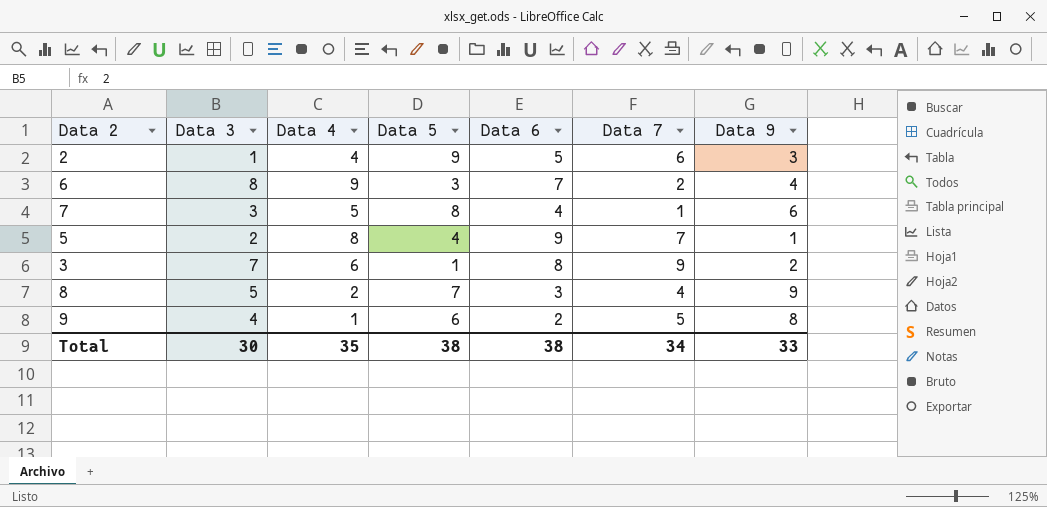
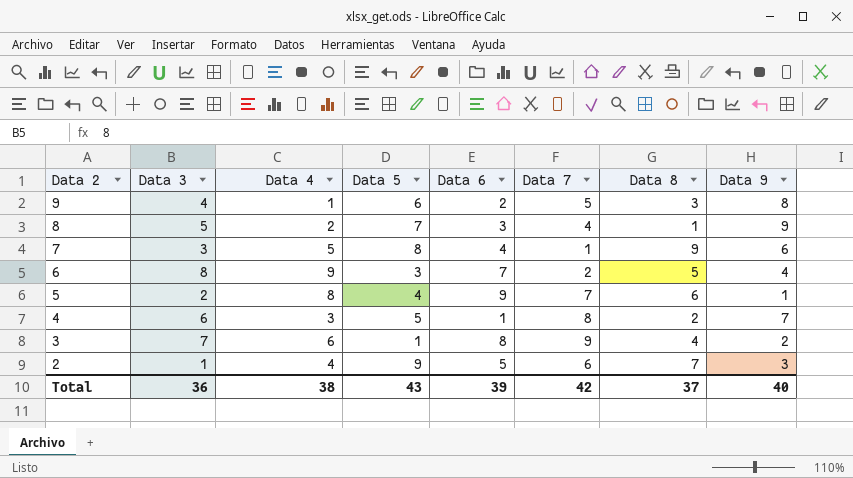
row order: none -> Data 2 descending
column Data 8 | position: none -> 7
row 4: none -> 6 | 3 | 5 | 1 | 8 | 2 | 7
Total | Data 3: 30 -> 36
Total | Data 4: 35 -> 38
Total | Data 5: 38 -> 43
Total | Data 6: 38 -> 39
Total | Data 7: 34 -> 42
Total | Data 9: 33 -> 40

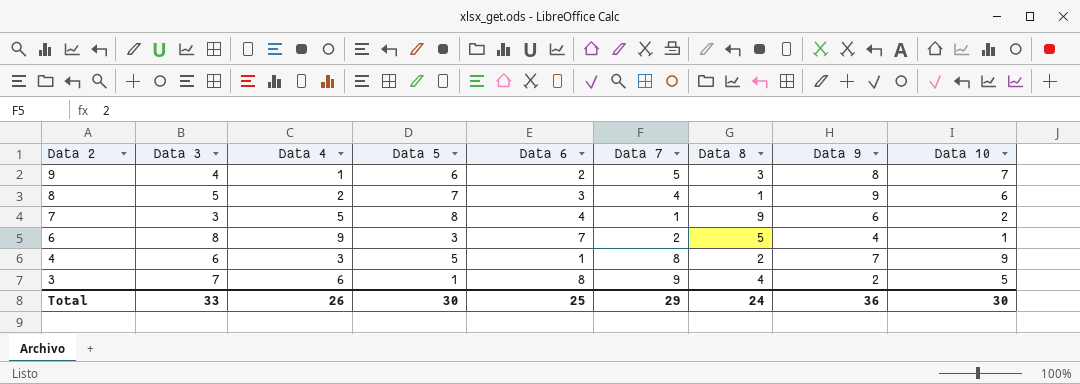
column Data 10 | position: none -> 9
row 5: 2 | 8 | 4 | 9 | 7 | 6 | 1 -> none
row 2: 1 | 4 | 9 | 5 | 6 | 7 | 3 -> none
Total | Data 3: 36 -> 33
Total | Data 4: 38 -> 26
Total | Data 5: 43 -> 30
Total | Data 6: 39 -> 25
Total | Data 7: 42 -> 29
Total | Data 8: 37 -> 24
Total | Data 9: 40 -> 36

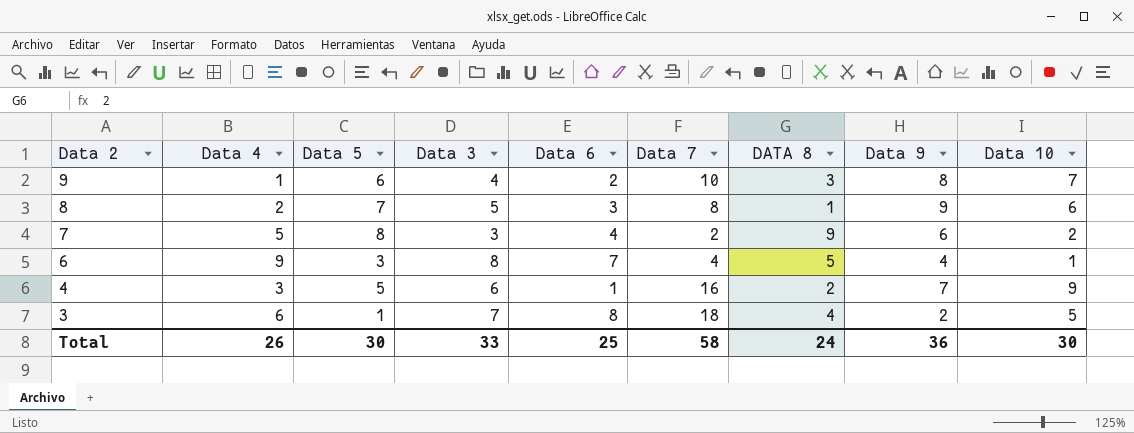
column Data 3 | position: 2 -> 4
column name: Data 8 -> DATA 8
9 | Data 7: 5 -> 10
8 | Data 7: 4 -> 8
7 | Data 7: 1 -> 2
6 | Data 7: 2 -> 4
4 | Data 7: 8 -> 16
3 | Data 7: 9 -> 18
Total | Data 7: 29 -> 58

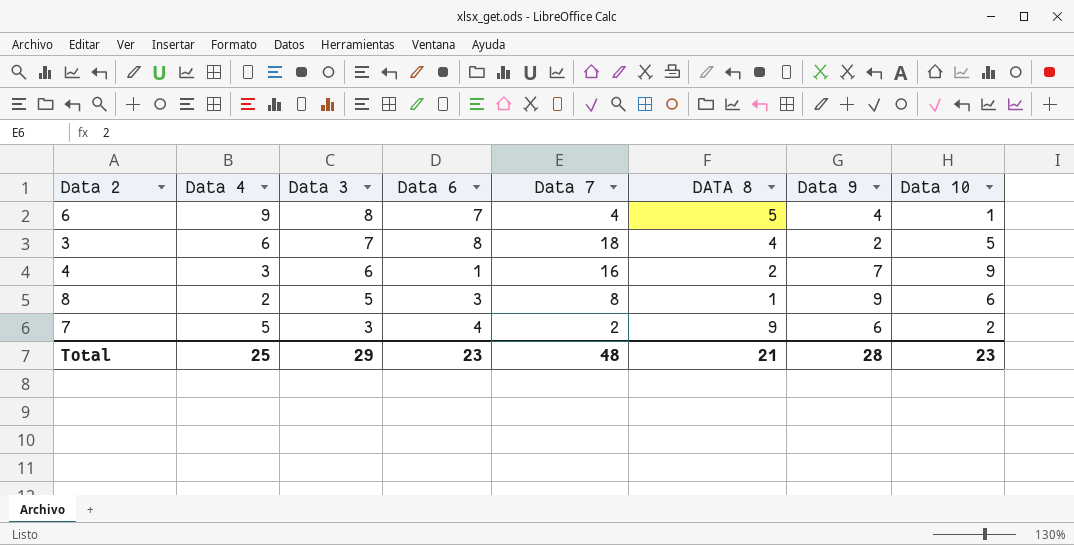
row order: Data 2 descending -> Data 3 descending
column Data 5 | position: 3 -> none
row 9: 1 | 6 | 4 | 2 | 10 | 3 | 8 | 7 -> none
Total | Data 4: 26 -> 25
Total | Data 3: 33 -> 29
Total | Data 6: 25 -> 23
Total | Data 7: 58 -> 48
Total | DATA 8: 24 -> 21
Total | Data 9: 36 -> 28
Total | Data 10: 30 -> 23

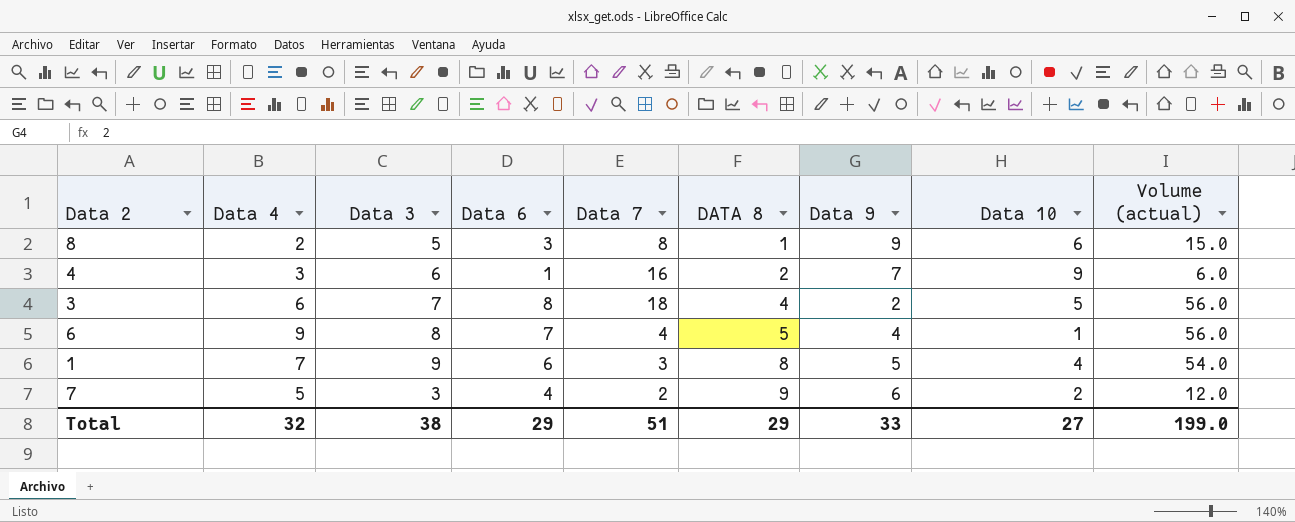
row order: Data 3 descending -> DATA 8 ascending
column Volume (actual) | formula: none -> [Data 3] * [Data 6]
row 1: none -> 7 | 9 | 6 | 3 | 8 | 5 | 4 | 54.0
Total | Data 4: 25 -> 32
Total | Data 3: 29 -> 38
Total | Data 6: 23 -> 29
Total | Data 7: 48 -> 51
Total | DATA 8: 21 -> 29
Total | Data 9: 28 -> 33
Total | Data 10: 23 -> 27

